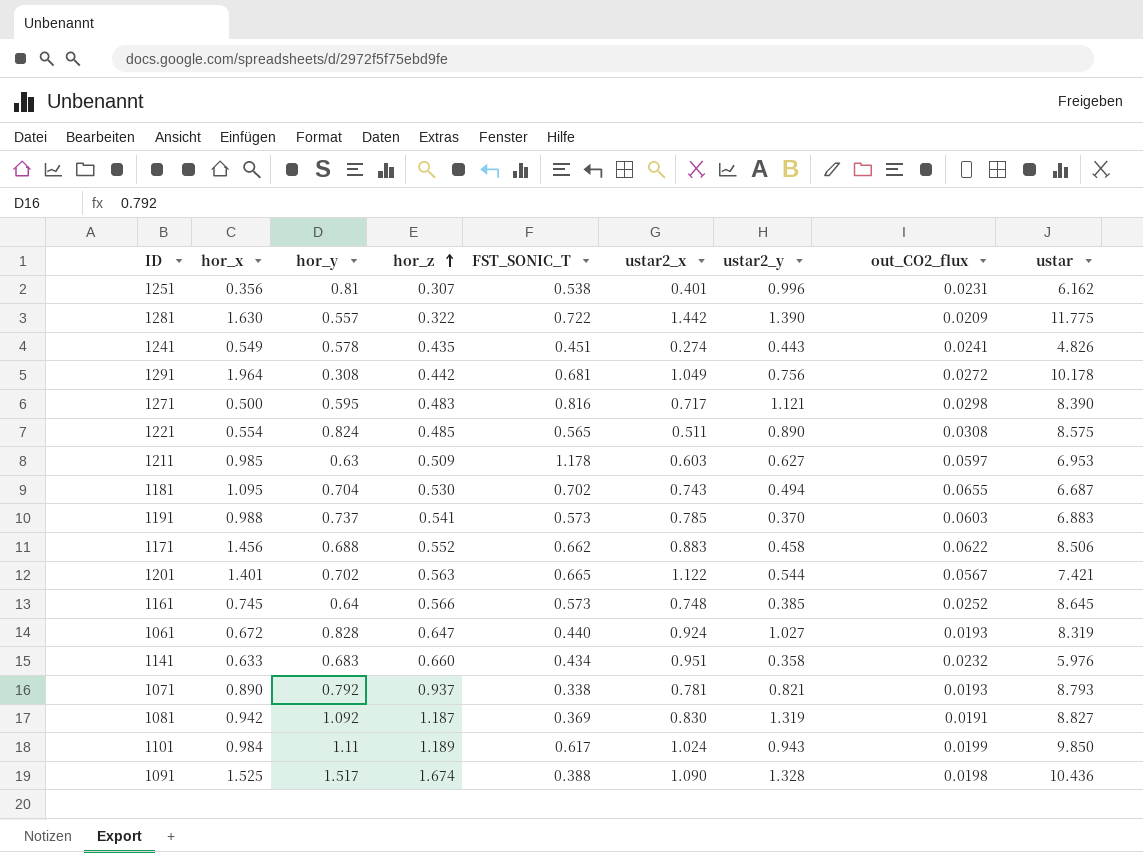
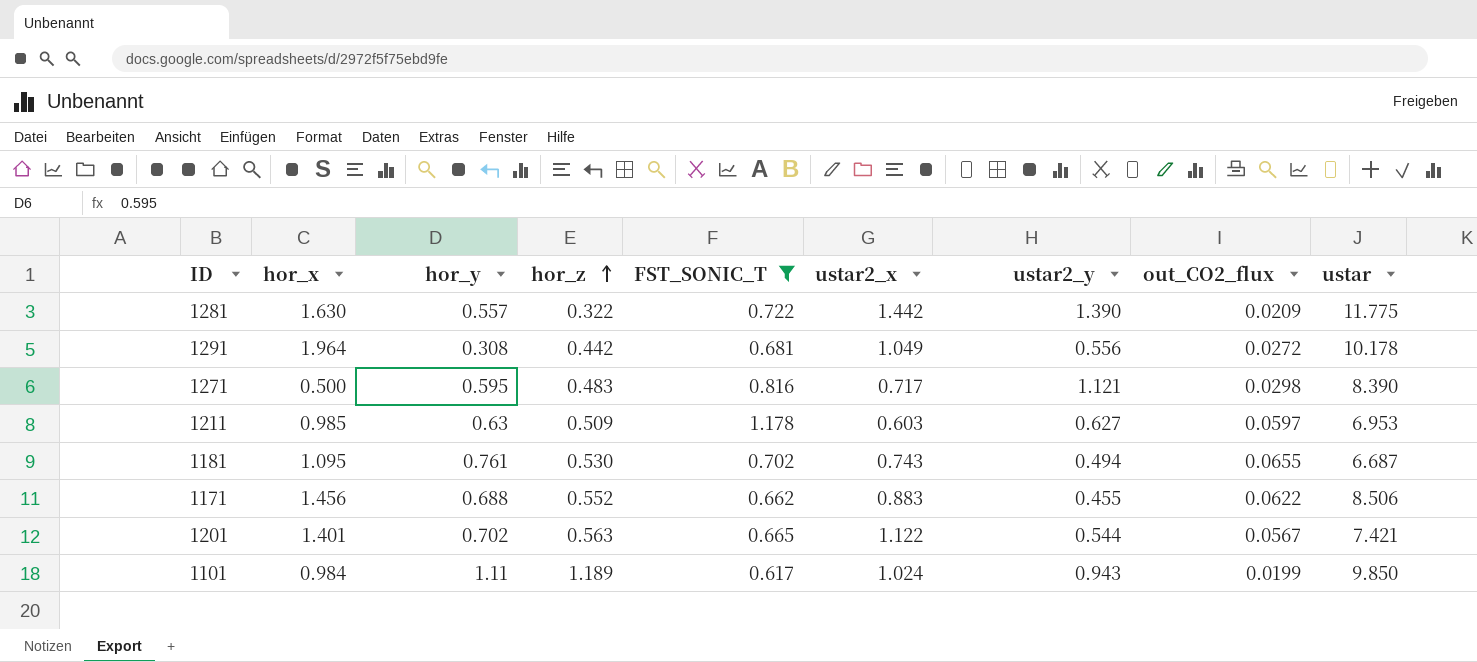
filter: none -> FST_SONIC_T >= 0.617
1291 | ustar2_y: 0.756 -> 0.556
1181 | hor_y: 0.704 -> 0.761
1171 | ustar2_y: 0.458 -> 0.455

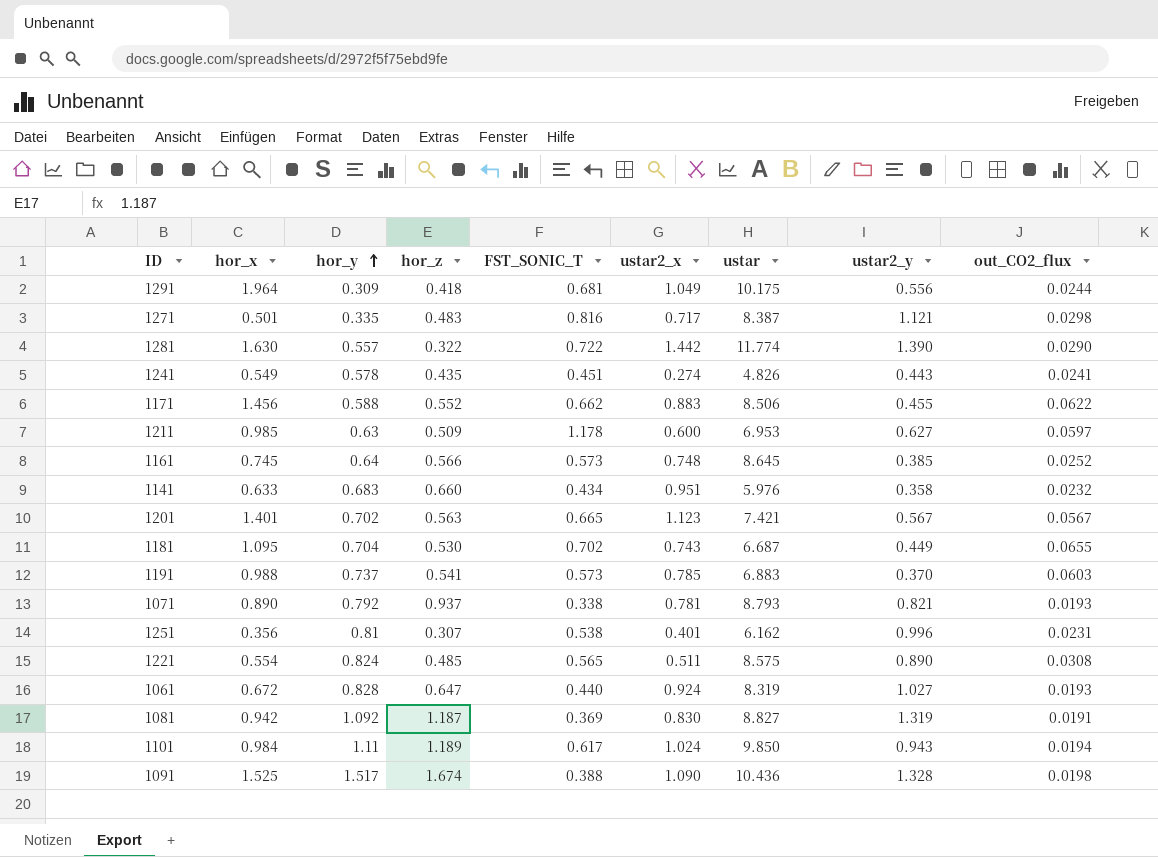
filter: FST_SONIC_T >= 0.617 -> none
row order: hor_z ascending -> hor_y ascending
column ustar | position: 9 -> 7
1291 | hor_y: 0.308 -> 0.309
1291 | hor_z: 0.442 -> 0.418
1291 | ustar: 10.178 -> 10.175
1291 | out_CO2_flux: 0.0272 -> 0.0244
1271 | hor_x: 0.500 -> 0.501
1271 | hor_y: 0.595 -> 0.335
1271 | ustar: 8.390 -> 8.387
1281 | ustar: 11.775 -> 11.774
1281 | out_CO2_flux: 0.0209 -> 0.0290
1171 | hor_y: 0.688 -> 0.588
1211 | ustar2_x: 0.603 -> 0.600
1201 | ustar2_x: 1.122 -> 1.123
1201 | ustar2_y: 0.544 -> 0.567
1181 | hor_y: 0.761 -> 0.704
1181 | ustar2_y: 0.494 -> 0.449
1101 | out_CO2_flux: 0.0199 -> 0.0194

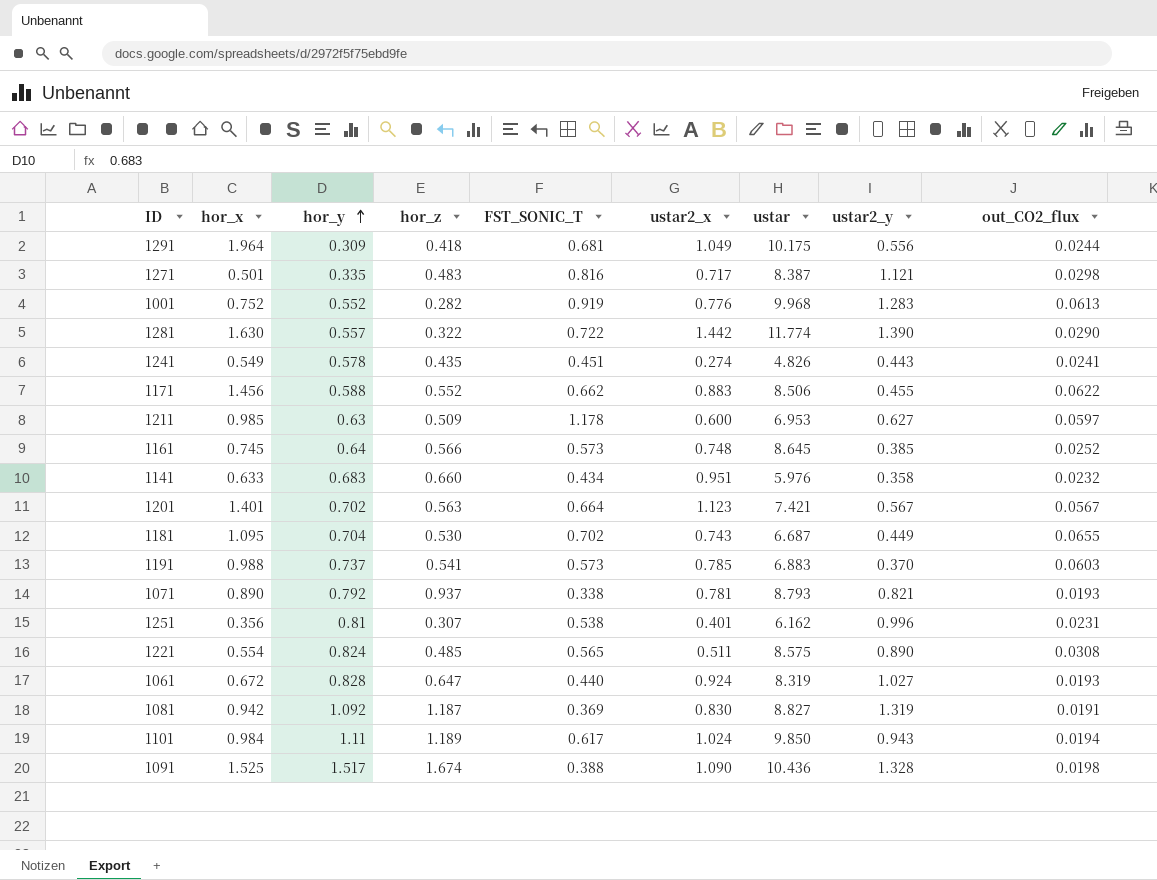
row 1001: none -> 0.752 | 0.552 | 0.282 | 0.919 | 0.776 | 9.968 | 1.283 | 0.0613
1201 | FST_SONIC_T: 0.665 -> 0.664

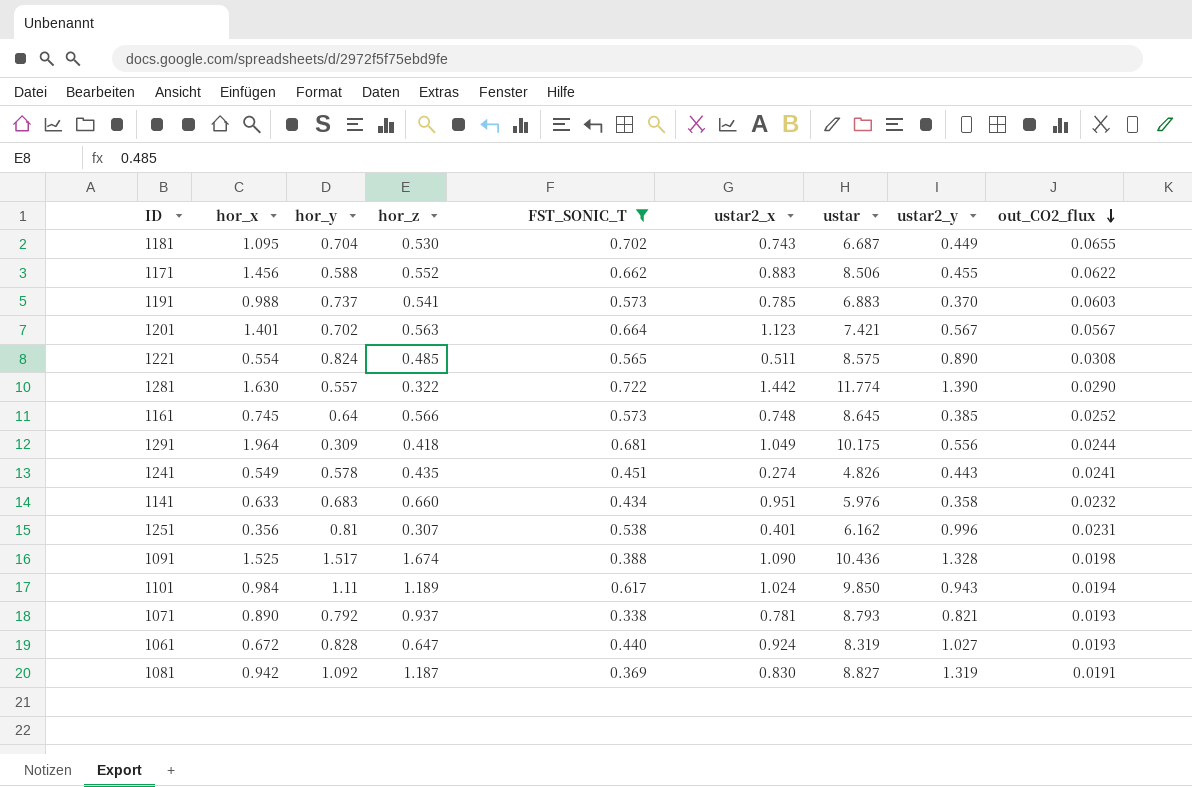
filter: none -> FST_SONIC_T <= 0.722
row order: hor_y ascending -> out_CO2_flux descending

